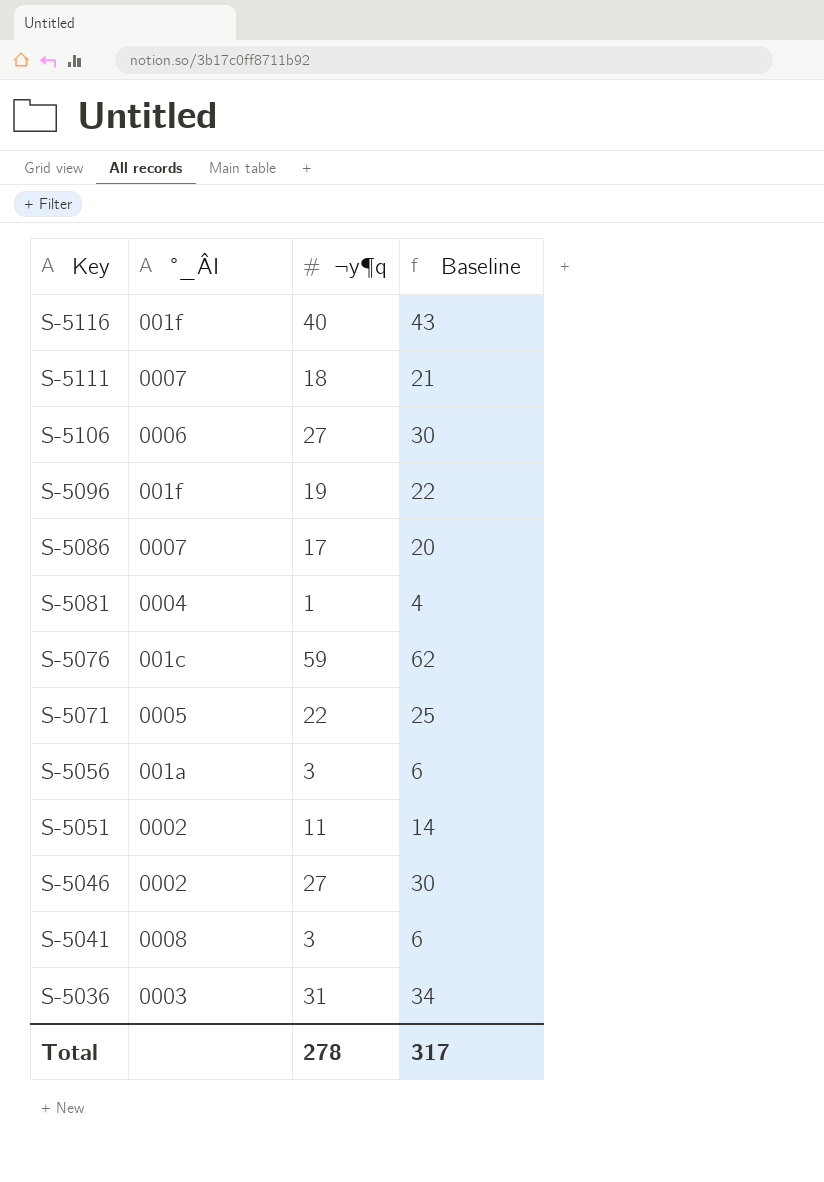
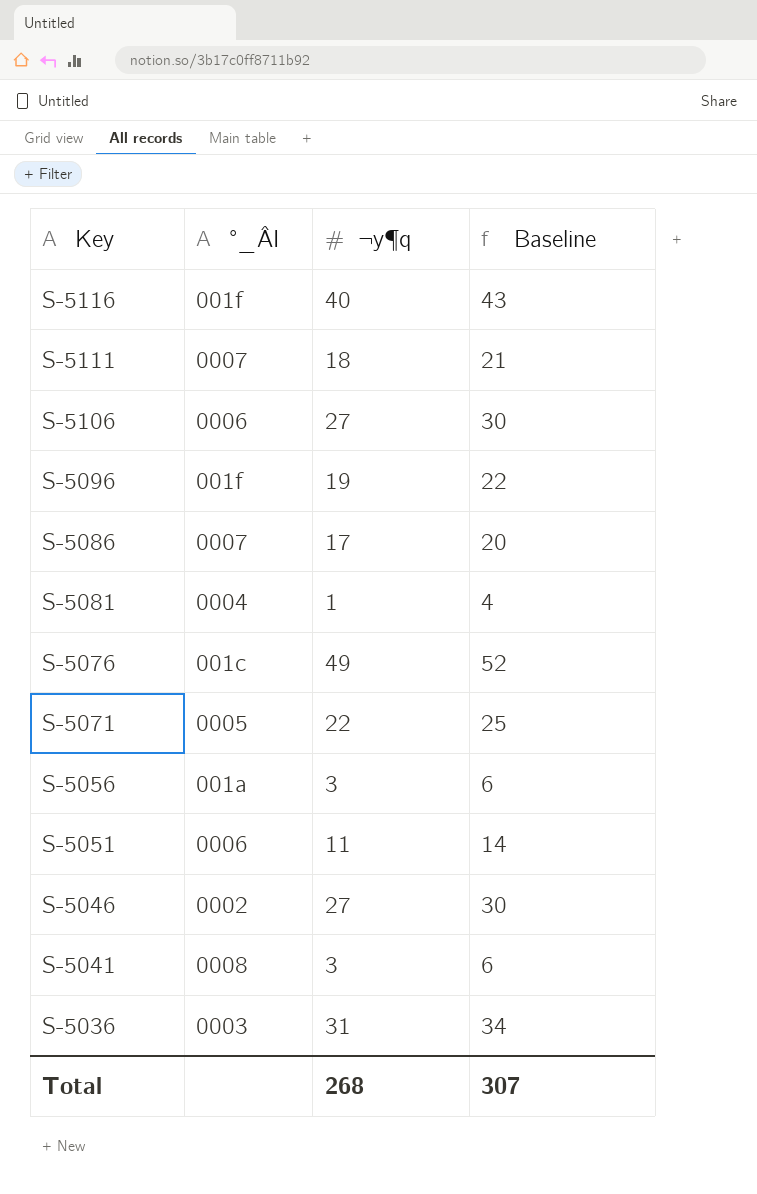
S-5076 | ¬y¶q: 59 -> 49
S-5076 | Baseline: 62 -> 52
S-5051 | °_ÂI: 0002 -> 0006
Total | ¬y¶q: 278 -> 268
Total | Baseline: 317 -> 307

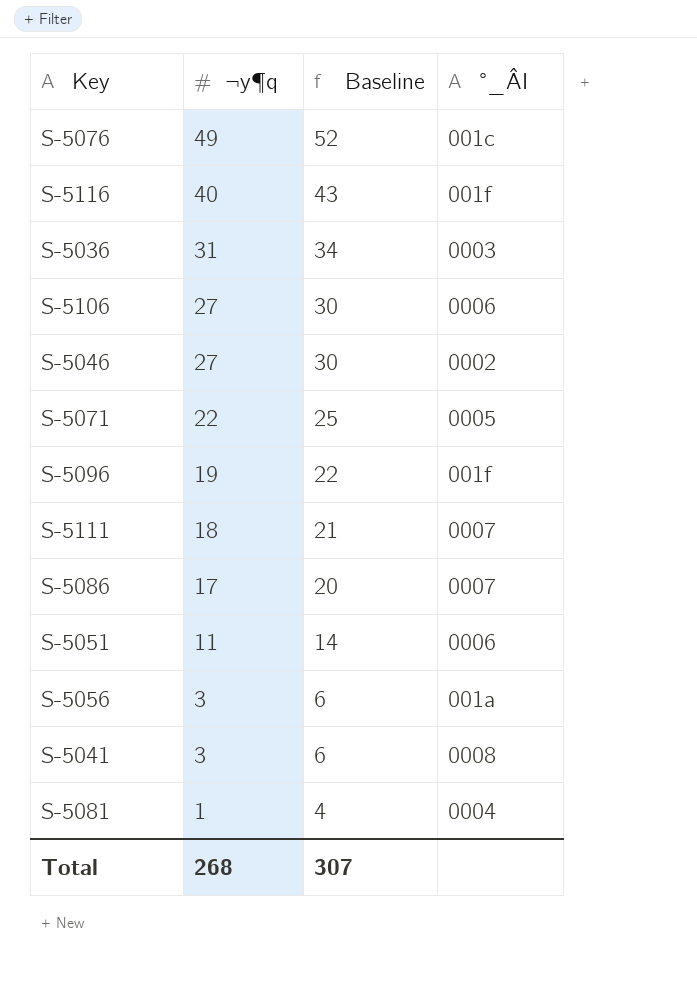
row order: Key descending -> ¬y¶q descending
column °_ÂI | position: 2 -> 4

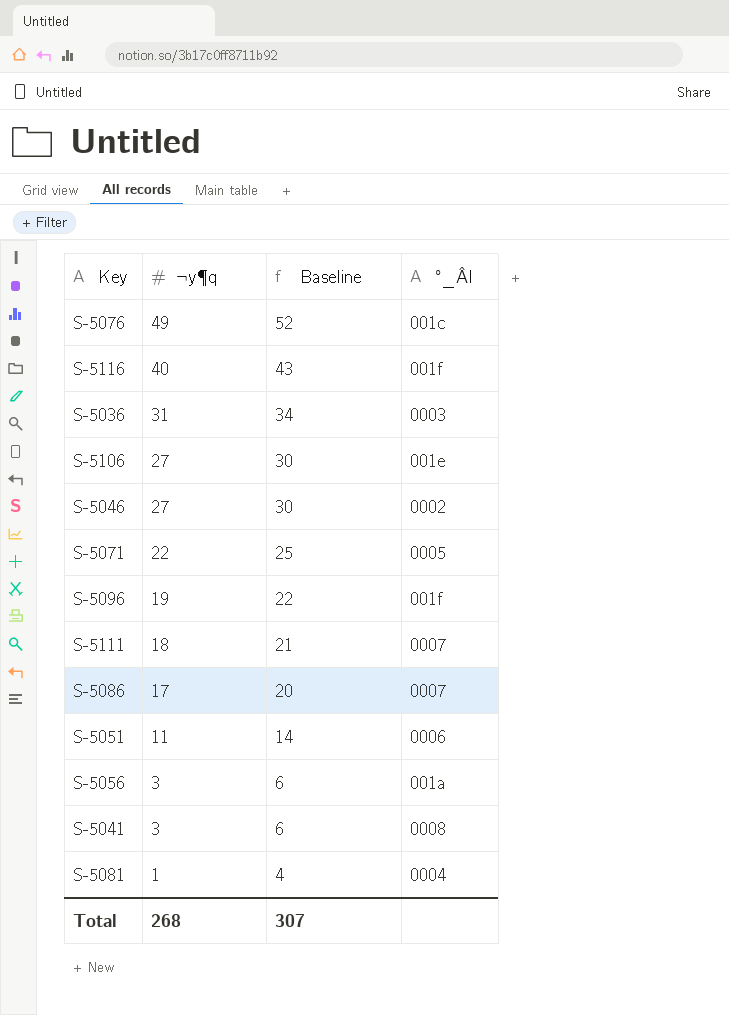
S-5106 | °_ÂI: 0006 -> 001e

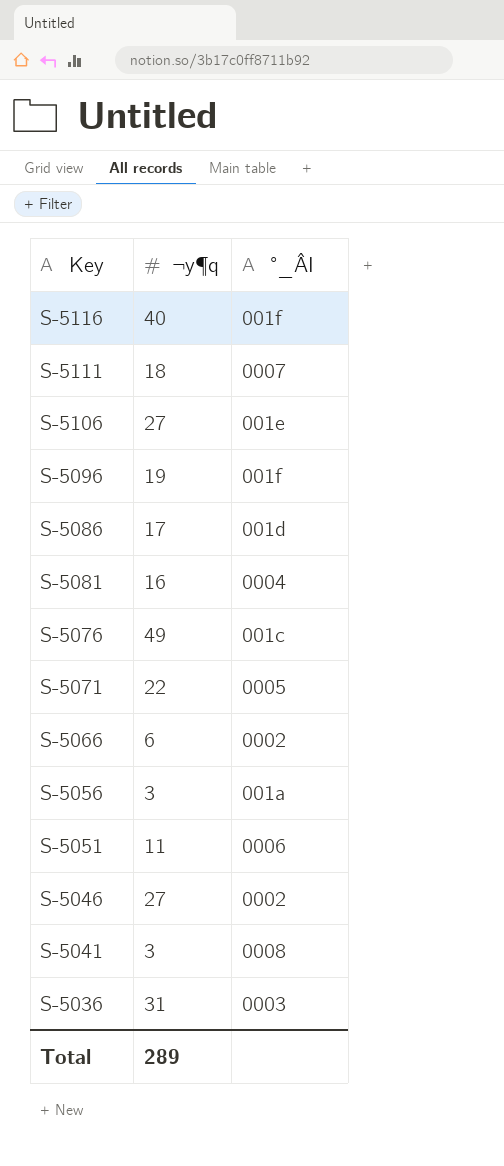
row order: ¬y¶q descending -> Key descending
column Baseline | formula: [¬y¶q] + 3 -> none
S-5086 | °_ÂI: 0007 -> 001d
S-5081 | ¬y¶q: 1 -> 16
row S-5066: none -> 6 | 0002
Total | ¬y¶q: 268 -> 289

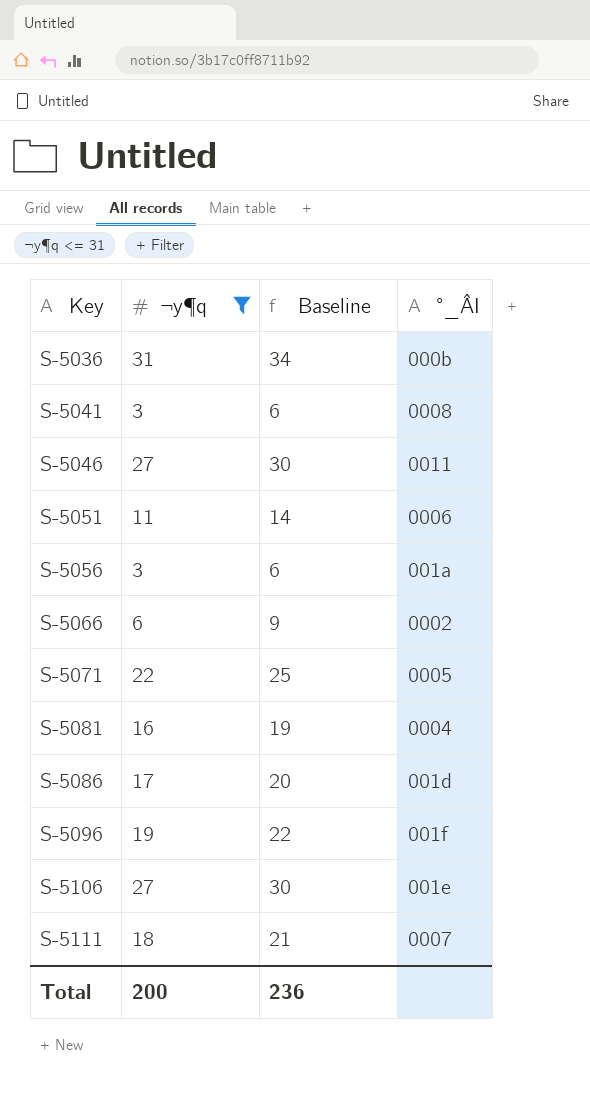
filter: none -> ¬y¶q <= 31
row order: Key descending -> Key ascending
column Baseline | formula: none -> [¬y¶q] + 3
S-5036 | °_ÂI: 0003 -> 000b
S-5046 | °_ÂI: 0002 -> 0011
Total | ¬y¶q: 289 -> 200

